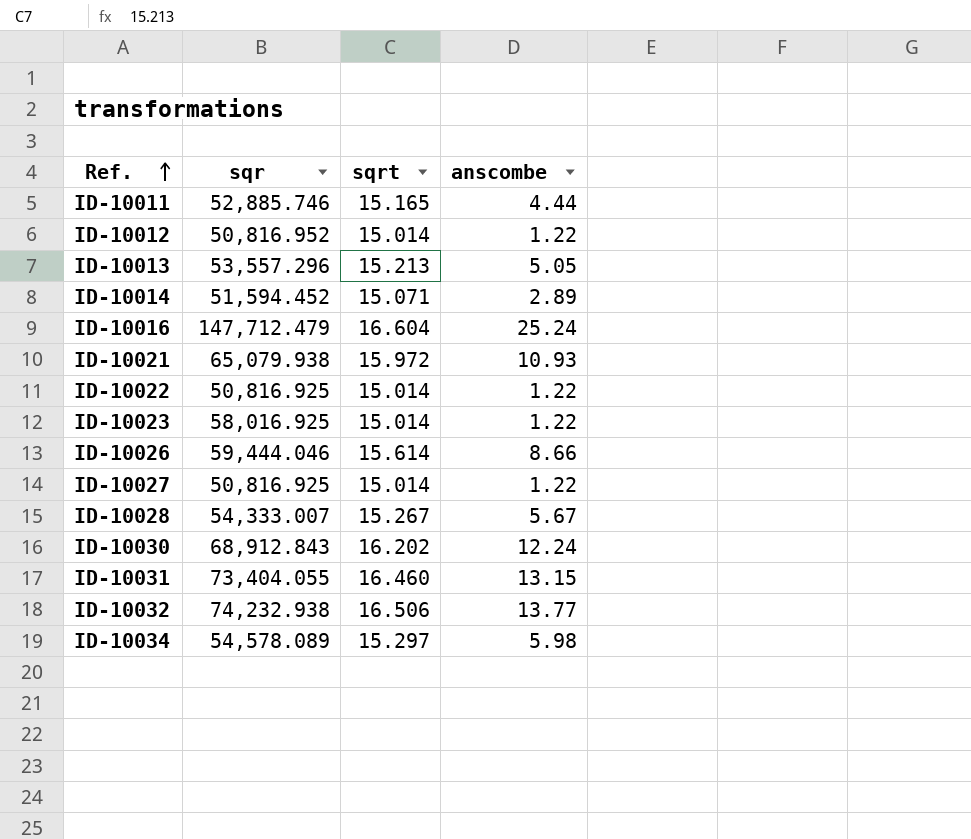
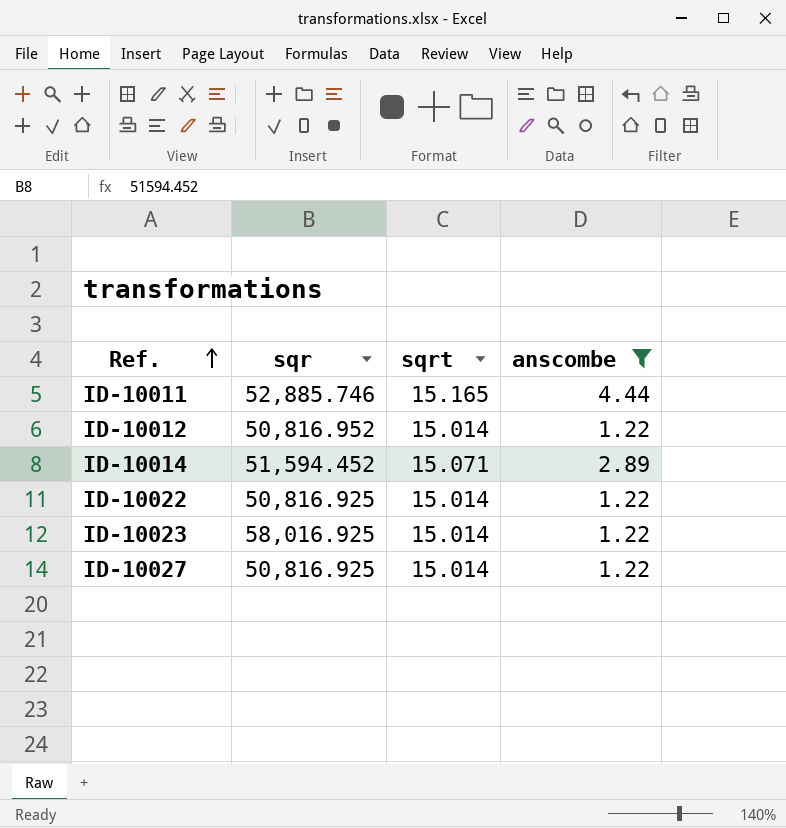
filter: none -> anscombe <= 4.44

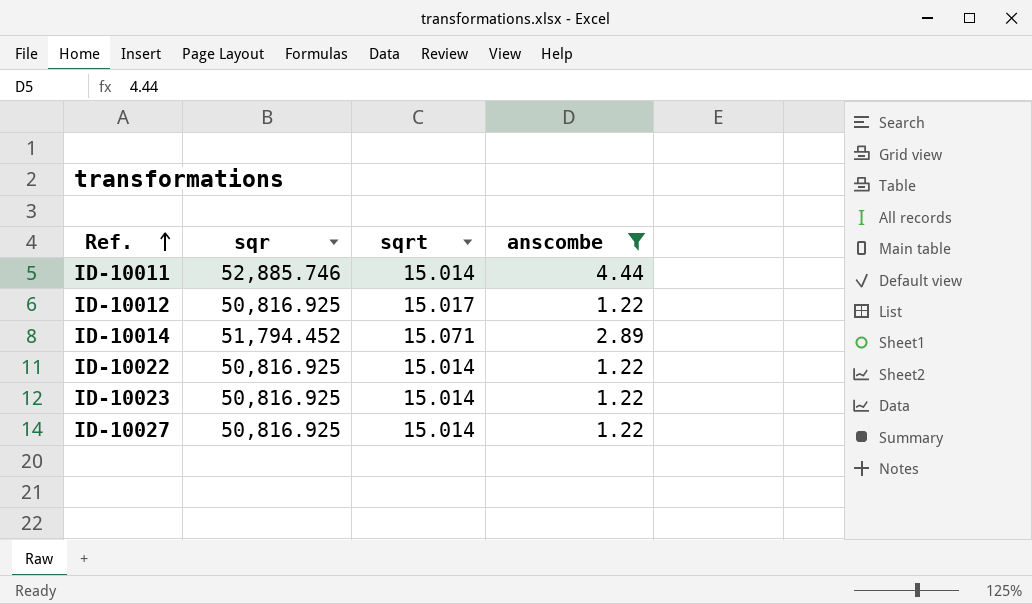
ID-10011 | sqrt: 15.165 -> 15.014
ID-10012 | sqr: 50,816.952 -> 50,816.925
ID-10012 | sqrt: 15.014 -> 15.017
ID-10014 | sqr: 51,594.452 -> 51,794.452
ID-10023 | sqr: 58,016.925 -> 50,816.925

